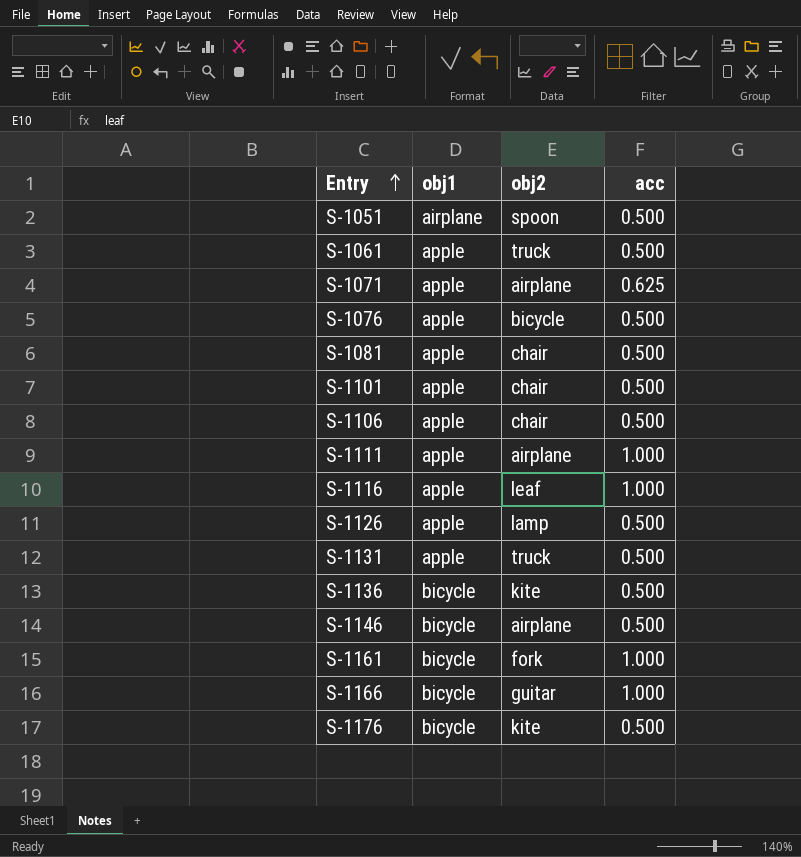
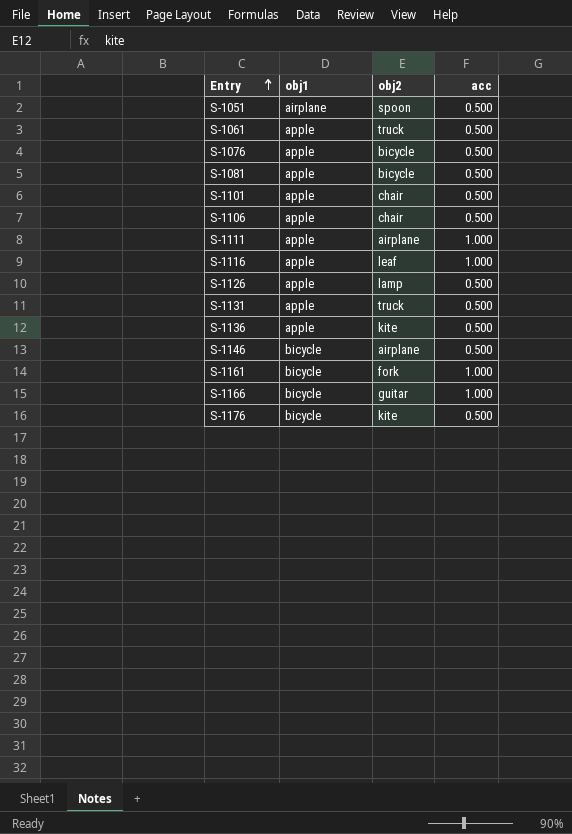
row S-1071: apple | airplane | 0.625 -> none
S-1081 | obj2: chair -> bicycle
S-1136 | obj1: bicycle -> apple

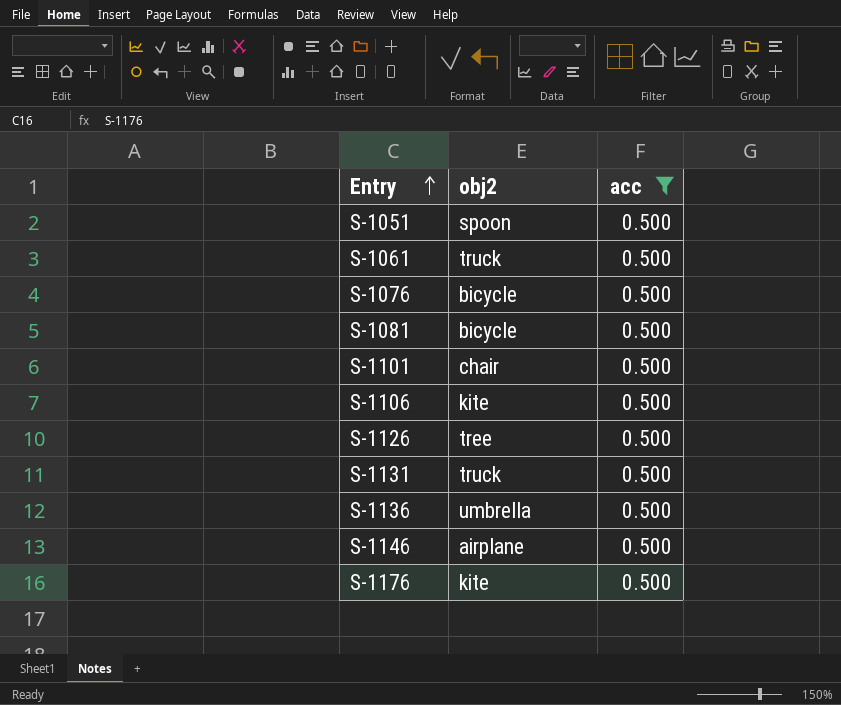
filter: none -> acc = 0.500
column obj1 | position: 2 -> none
S-1106 | obj2: chair -> kite
S-1126 | obj2: lamp -> tree
S-1136 | obj2: kite -> umbrella

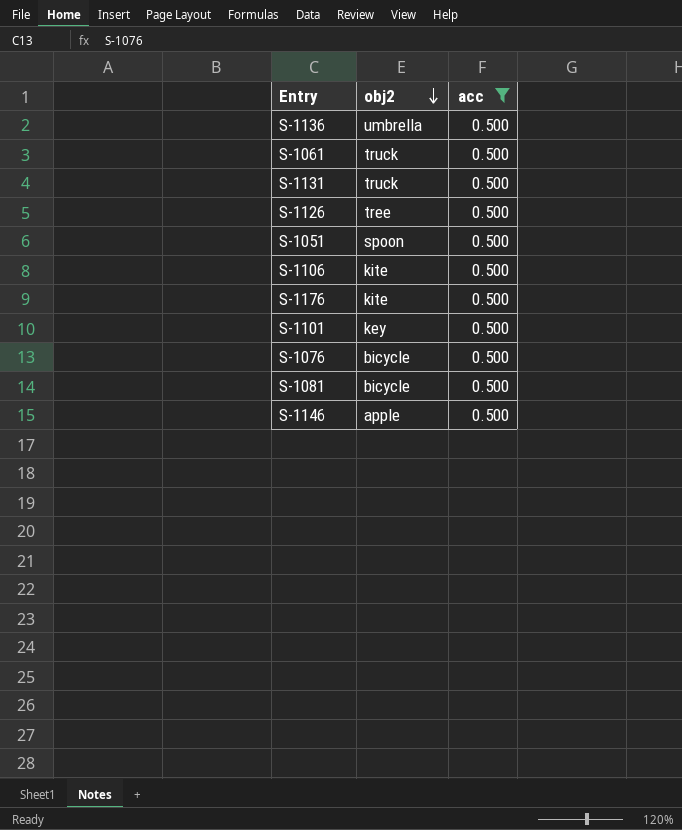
row order: Entry ascending -> obj2 descending
S-1101 | obj2: chair -> key
S-1146 | obj2: airplane -> apple

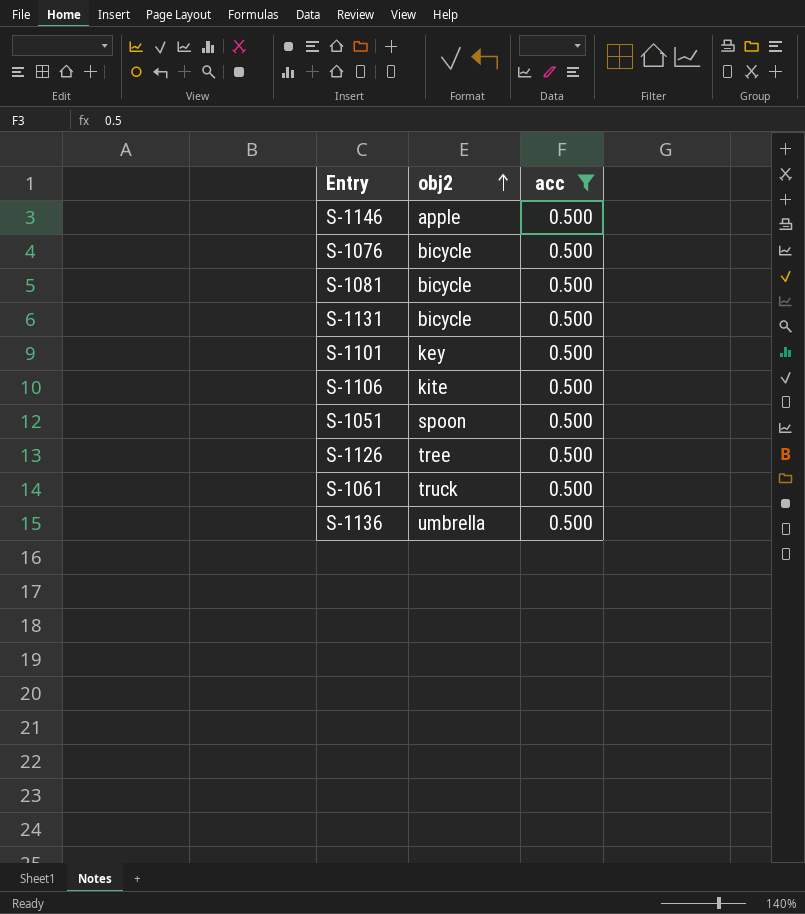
row order: obj2 descending -> obj2 ascending
row S-1176: kite | 0.500 -> none
S-1131 | obj2: truck -> bicycle

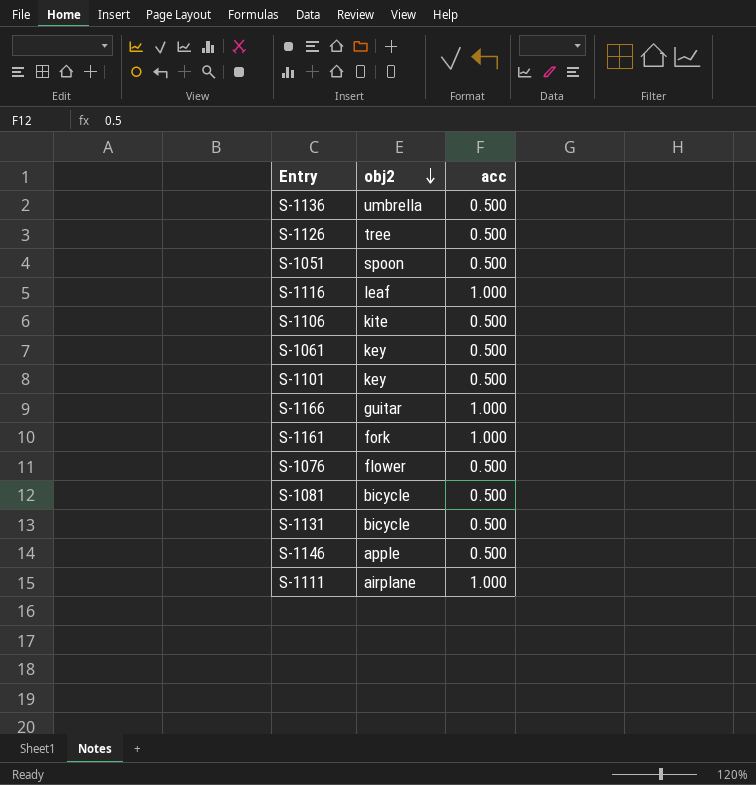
filter: acc = 0.500 -> none
row order: obj2 ascending -> obj2 descending
S-1061 | obj2: truck -> key
S-1076 | obj2: bicycle -> flower

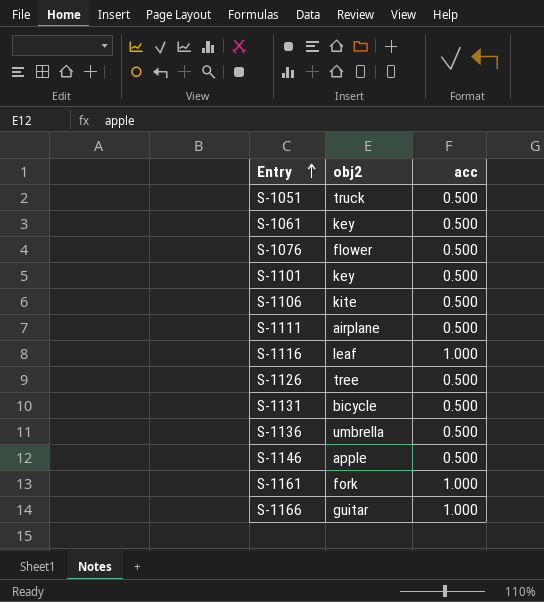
row order: obj2 descending -> Entry ascending
row S-1081: bicycle | 0.500 -> none
S-1051 | obj2: spoon -> truck
S-1111 | acc: 1.000 -> 0.500

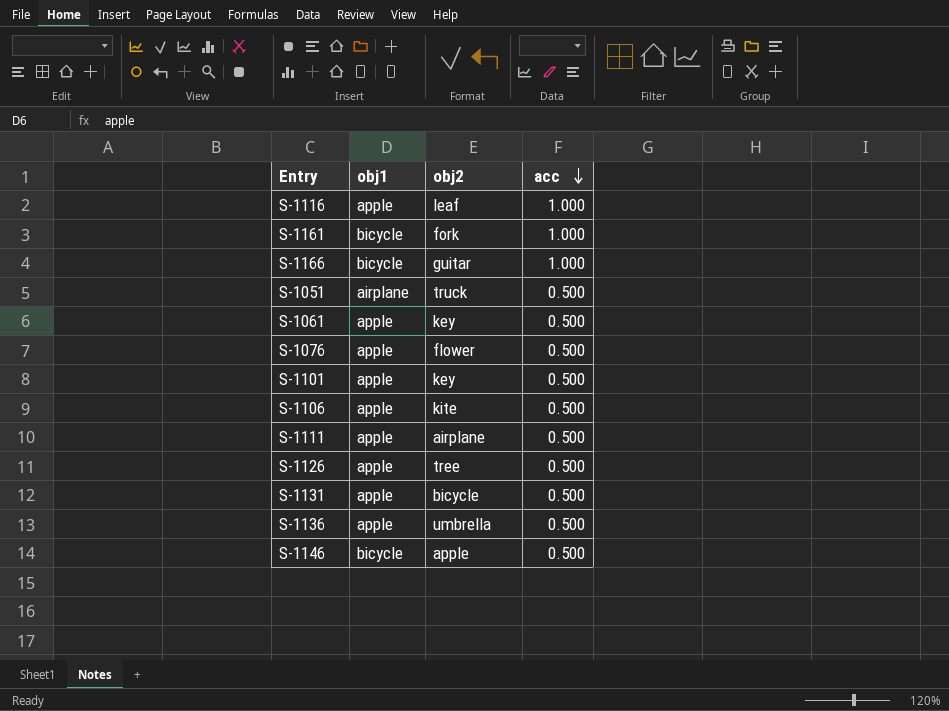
row order: Entry ascending -> acc descending
column obj1 | position: none -> 2

